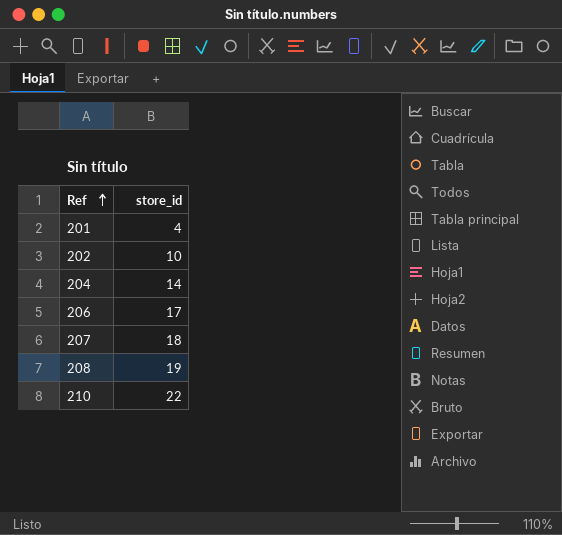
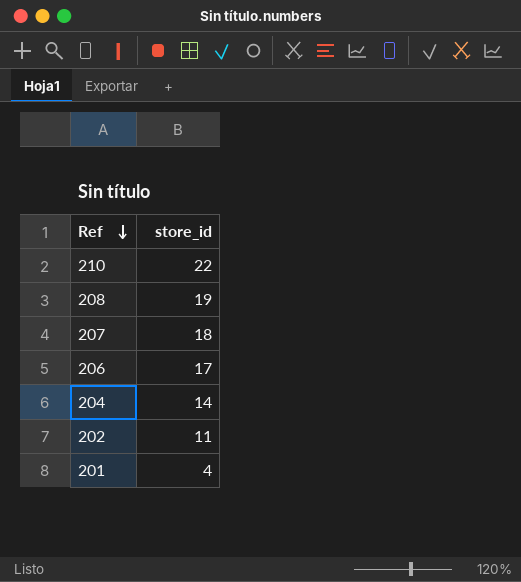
row order: Ref ascending -> Ref descending
202 | store_id: 10 -> 11

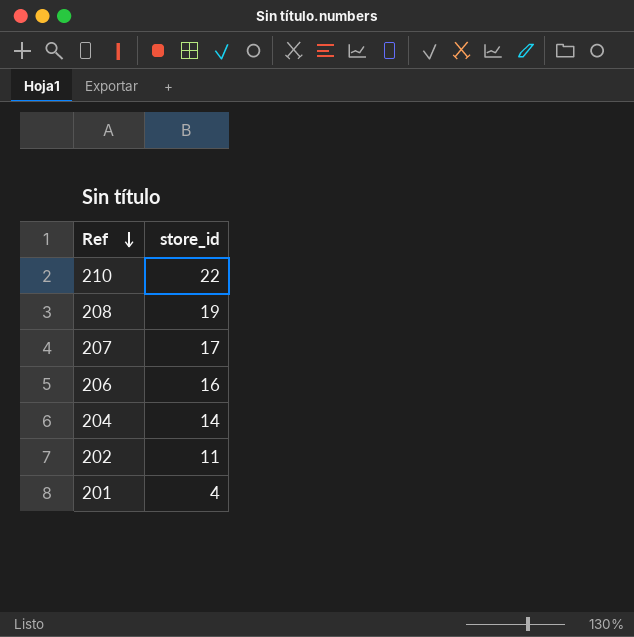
207 | store_id: 18 -> 17
206 | store_id: 17 -> 16

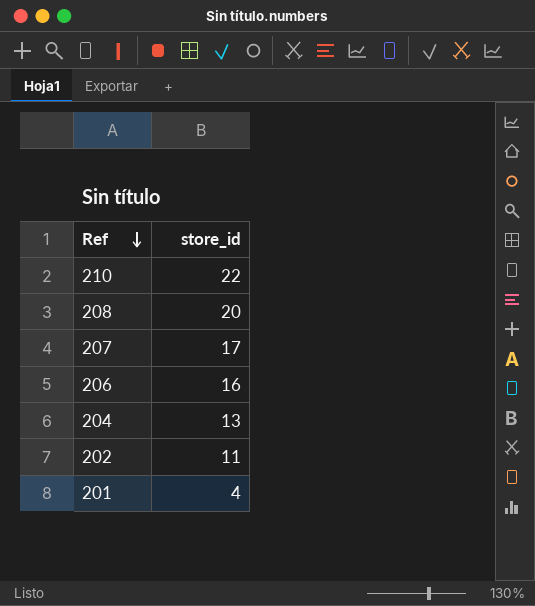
208 | store_id: 19 -> 20
204 | store_id: 14 -> 13

